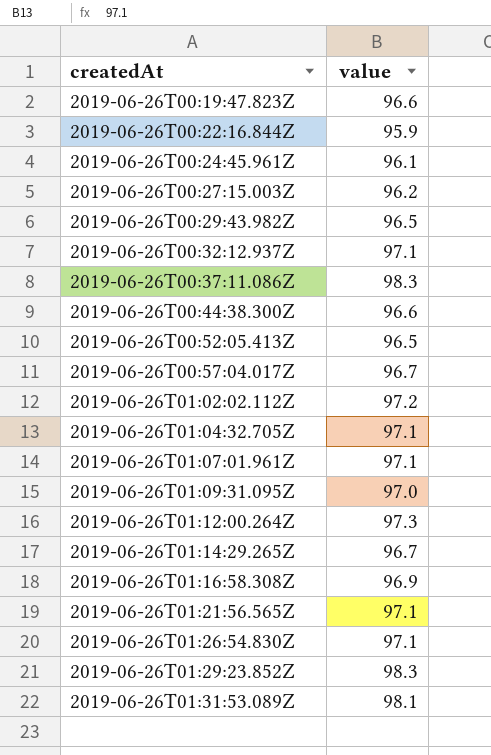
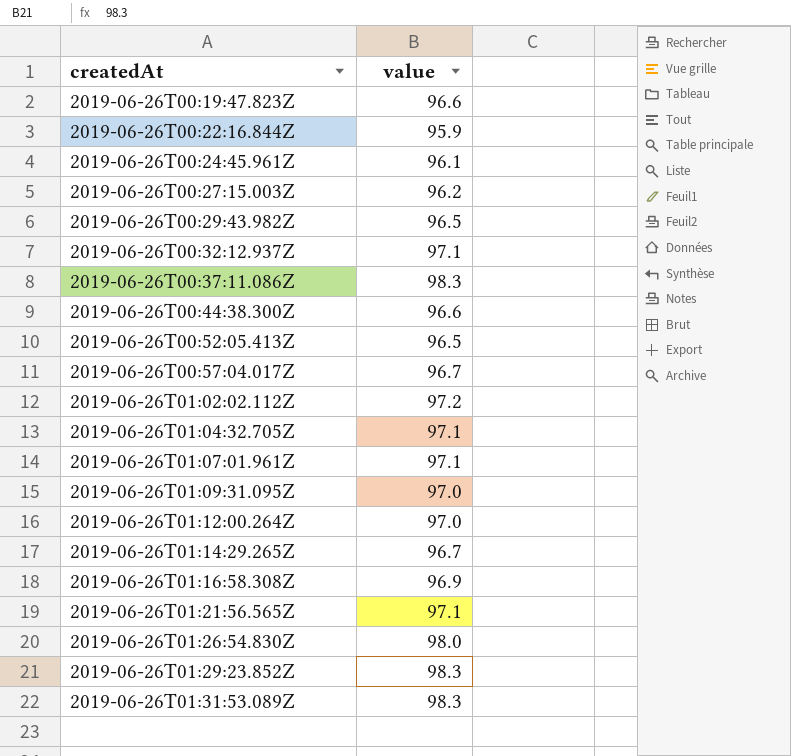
2019-06-26T01:12:00.264Z | value: 97.3 -> 97.0
2019-06-26T01:26:54.830Z | value: 97.1 -> 98.0
2019-06-26T01:31:53.089Z | value: 98.1 -> 98.3

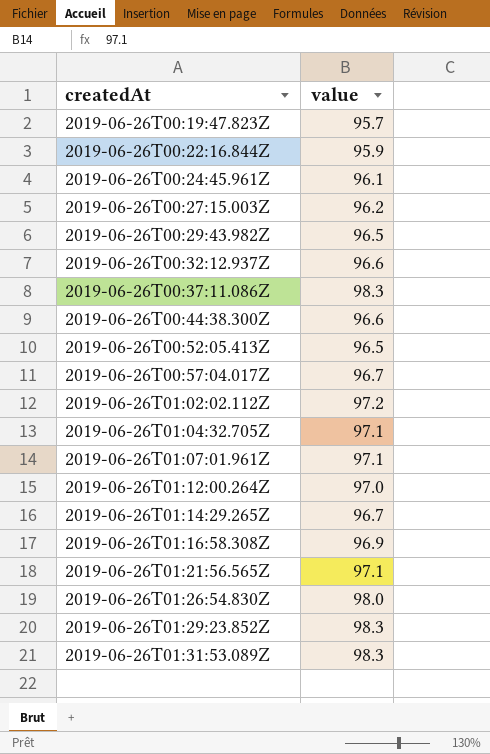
row 2019-06-26T01:09:31.095Z: 97.0 -> none
2019-06-26T00:19:47.823Z | value: 96.6 -> 95.7
2019-06-26T00:32:12.937Z | value: 97.1 -> 96.6

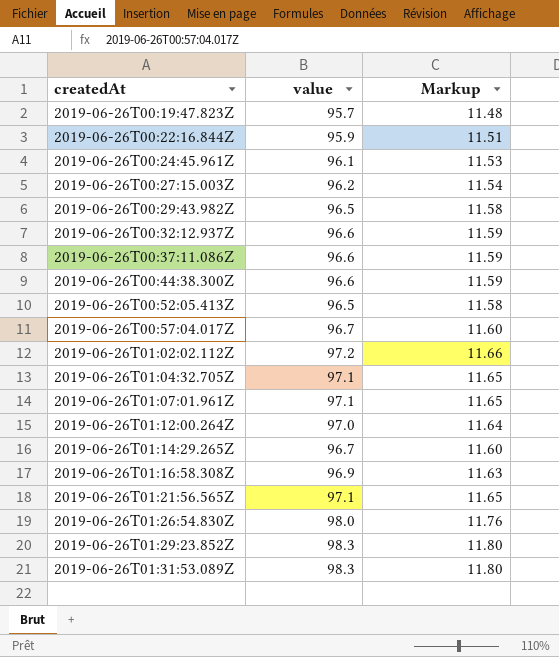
column Markup | formula: none -> [value] * 0.12
2019-06-26T00:37:11.086Z | value: 98.3 -> 96.6

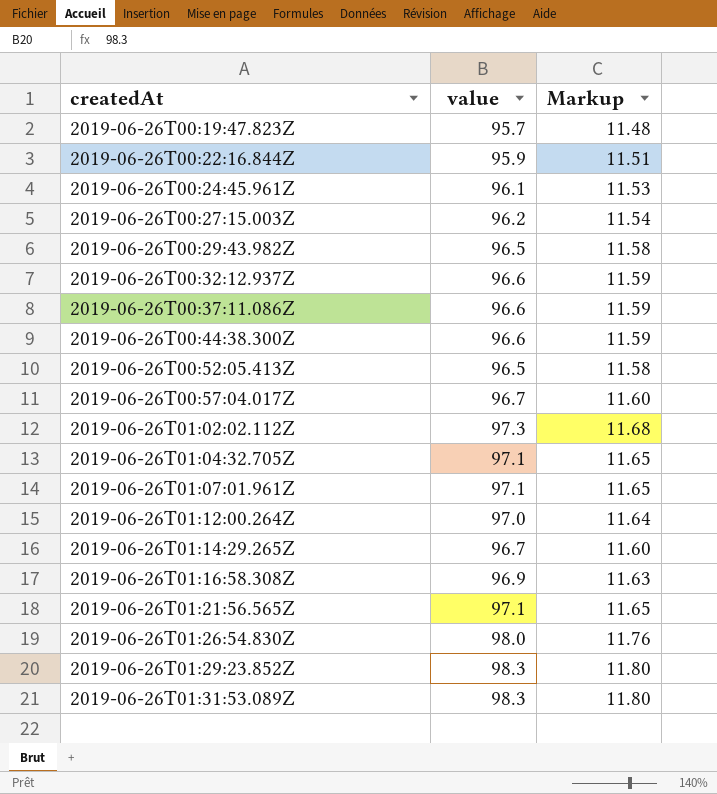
2019-06-26T01:02:02.112Z | value: 97.2 -> 97.3
2019-06-26T01:02:02.112Z | Markup: 11.66 -> 11.68

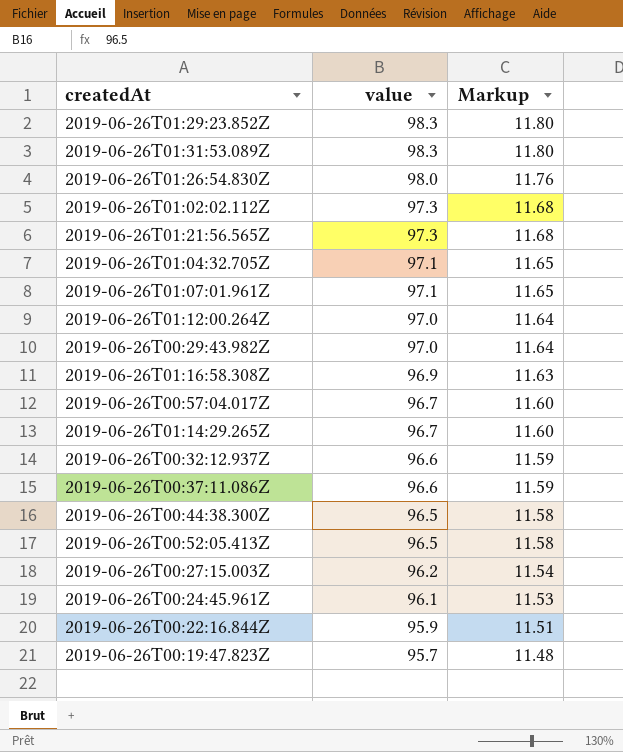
row order: createdAt ascending -> value descending
2019-06-26T01:21:56.565Z | value: 97.1 -> 97.3
2019-06-26T01:21:56.565Z | Markup: 11.65 -> 11.68
2019-06-26T00:29:43.982Z | value: 96.5 -> 97.0
2019-06-26T00:29:43.982Z | Markup: 11.58 -> 11.64
2019-06-26T00:44:38.300Z | value: 96.6 -> 96.5
2019-06-26T00:44:38.300Z | Markup: 11.59 -> 11.58

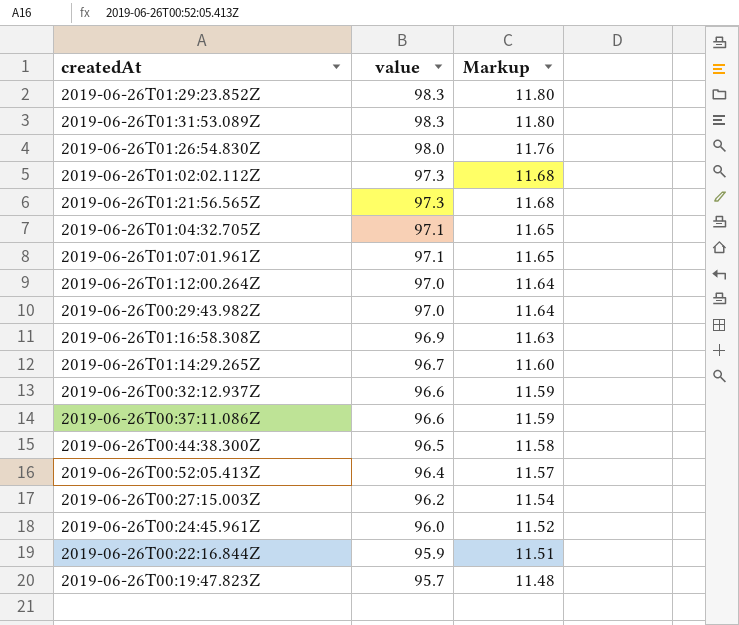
row 2019-06-26T00:57:04.017Z: 96.7 | 11.60 -> none
2019-06-26T00:52:05.413Z | value: 96.5 -> 96.4
2019-06-26T00:52:05.413Z | Markup: 11.58 -> 11.57
2019-06-26T00:24:45.961Z | value: 96.1 -> 96.0
2019-06-26T00:24:45.961Z | Markup: 11.53 -> 11.52

